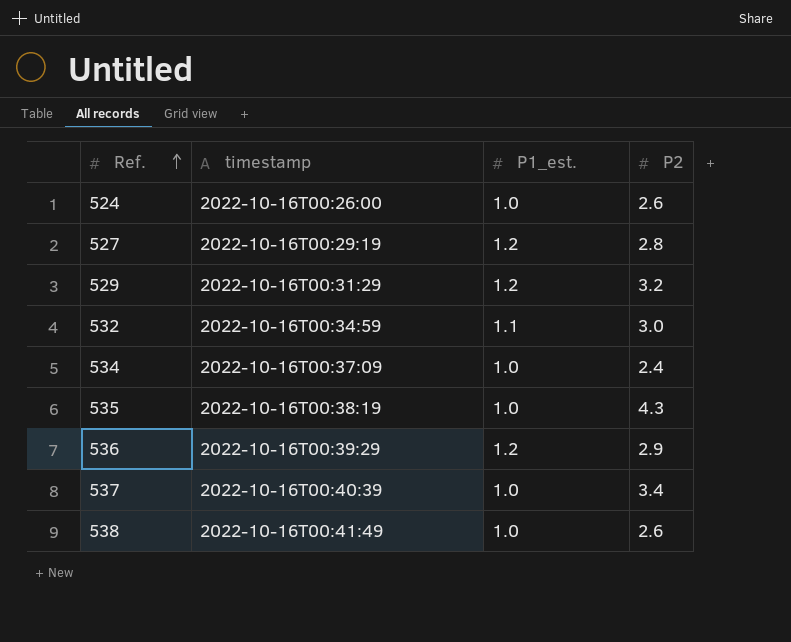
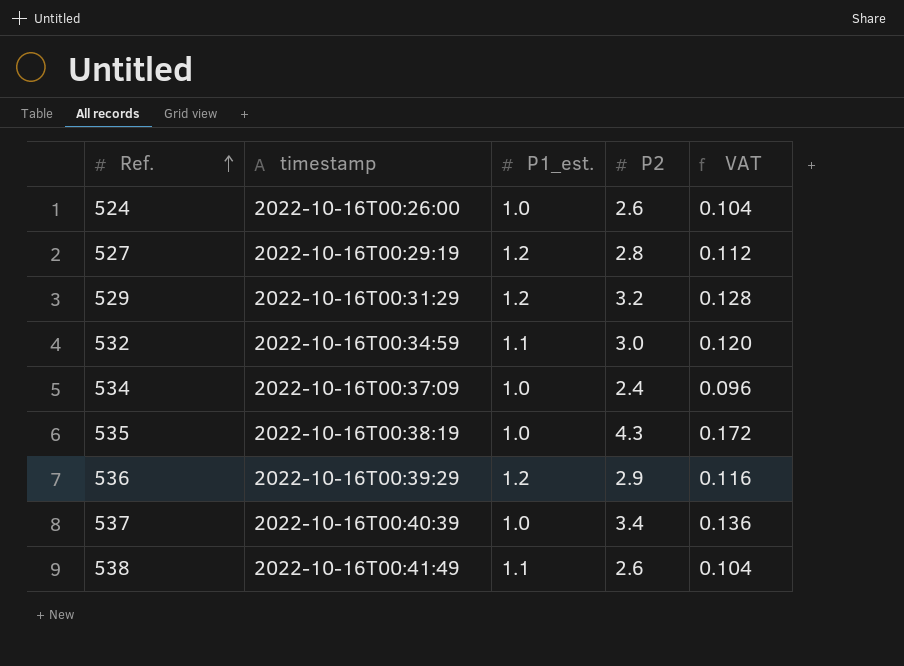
column VAT | formula: none -> [P2] * 0.04
538 | P1_est.: 1.0 -> 1.1

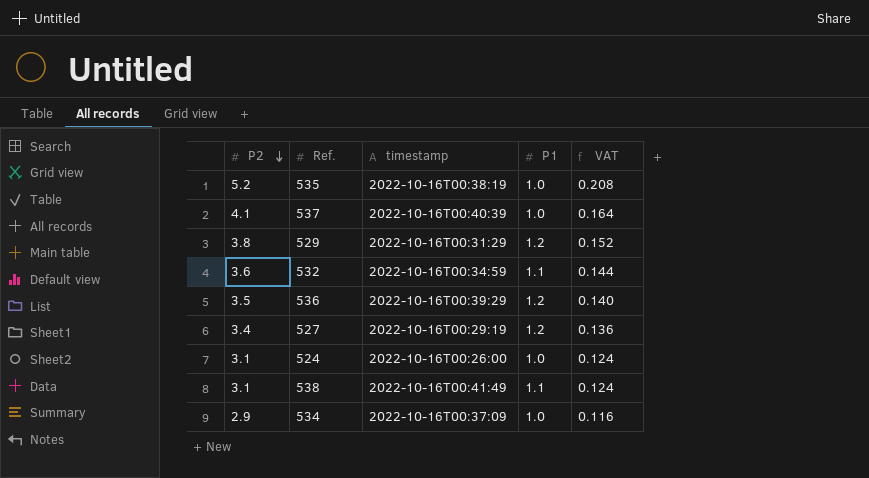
row order: Ref. ascending -> P2 descending
column P2 | position: 4 -> 1
column name: P1_est. -> P1
535 | P2: 4.3 -> 5.2
535 | VAT: 0.172 -> 0.208
537 | P2: 3.4 -> 4.1
537 | VAT: 0.136 -> 0.164
529 | P2: 3.2 -> 3.8
529 | VAT: 0.128 -> 0.152
532 | P2: 3.0 -> 3.6
532 | VAT: 0.120 -> 0.144
536 | P2: 2.9 -> 3.5
536 | VAT: 0.116 -> 0.140
527 | P2: 2.8 -> 3.4
527 | VAT: 0.112 -> 0.136
524 | P2: 2.6 -> 3.1
524 | VAT: 0.104 -> 0.124
538 | P2: 2.6 -> 3.1
538 | VAT: 0.104 -> 0.124
534 | P2: 2.4 -> 2.9
534 | VAT: 0.096 -> 0.116

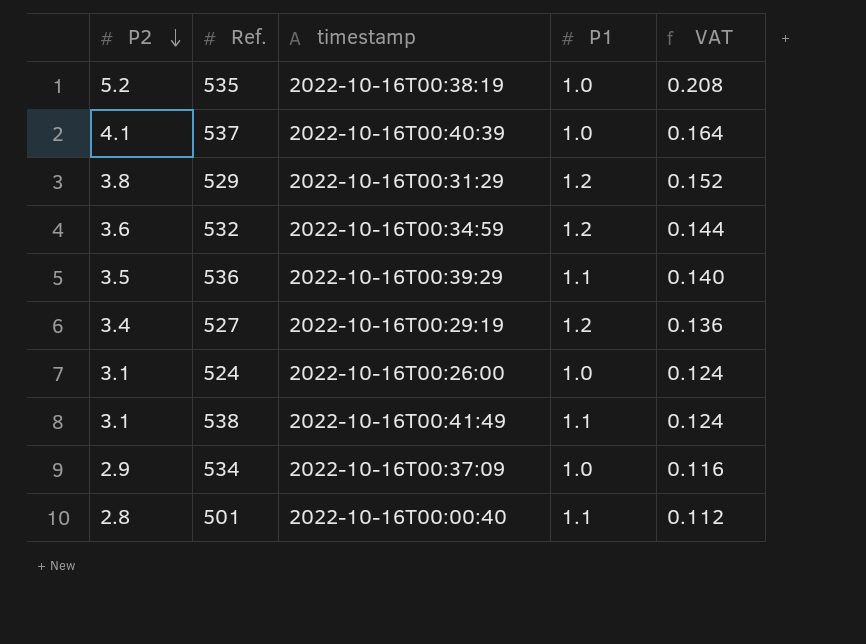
532 | P1: 1.1 -> 1.2
536 | P1: 1.2 -> 1.1
row 501: none -> 2.8 | 2022-10-16T00:00:40 | 1.1 | 0.112

